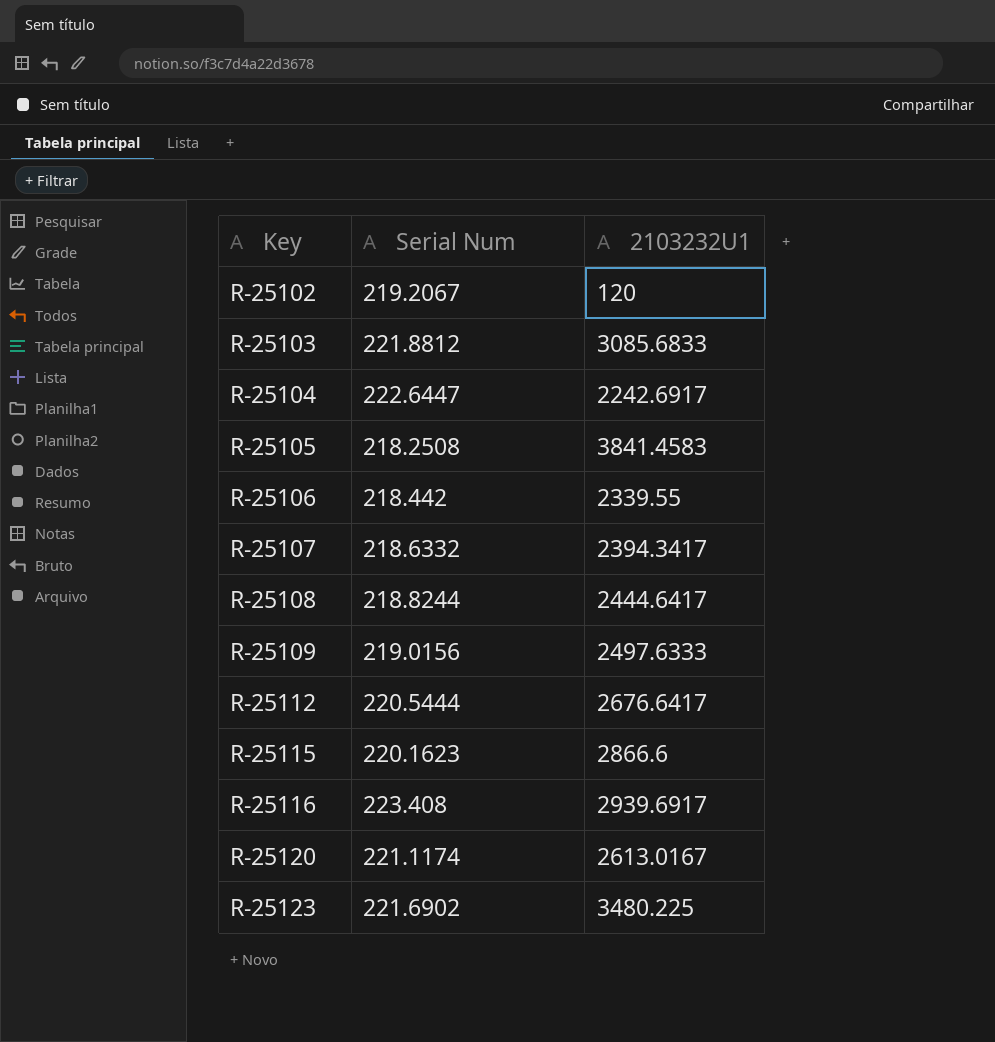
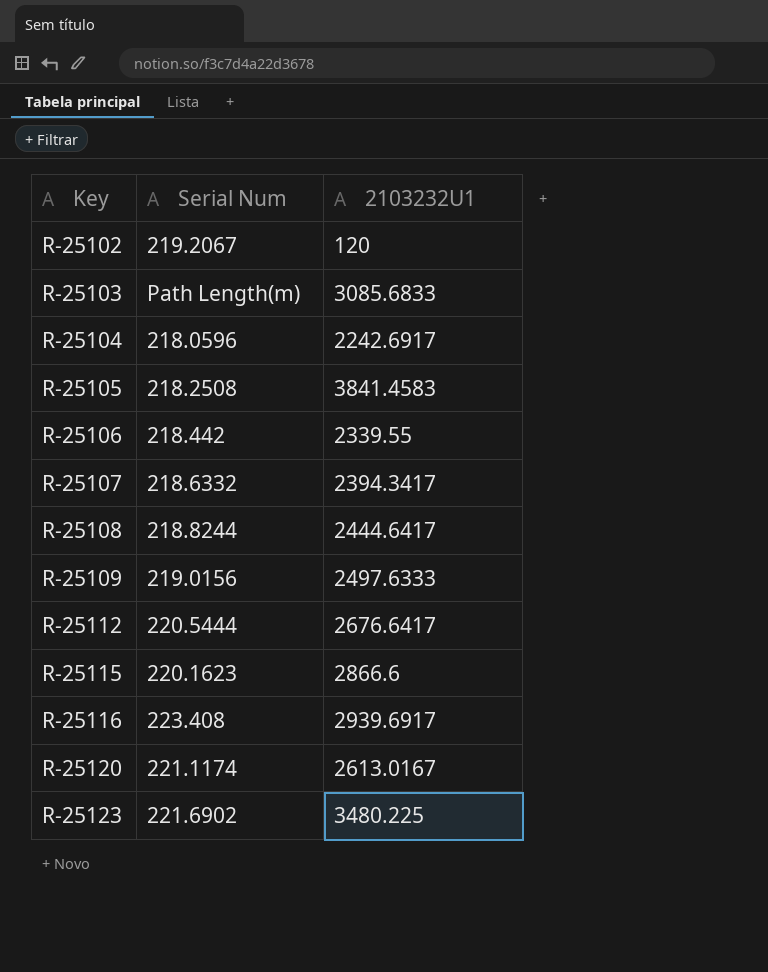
R-25103 | Serial Num: 221.8812 -> Path Length(m)
R-25104 | Serial Num: 222.6447 -> 218.0596

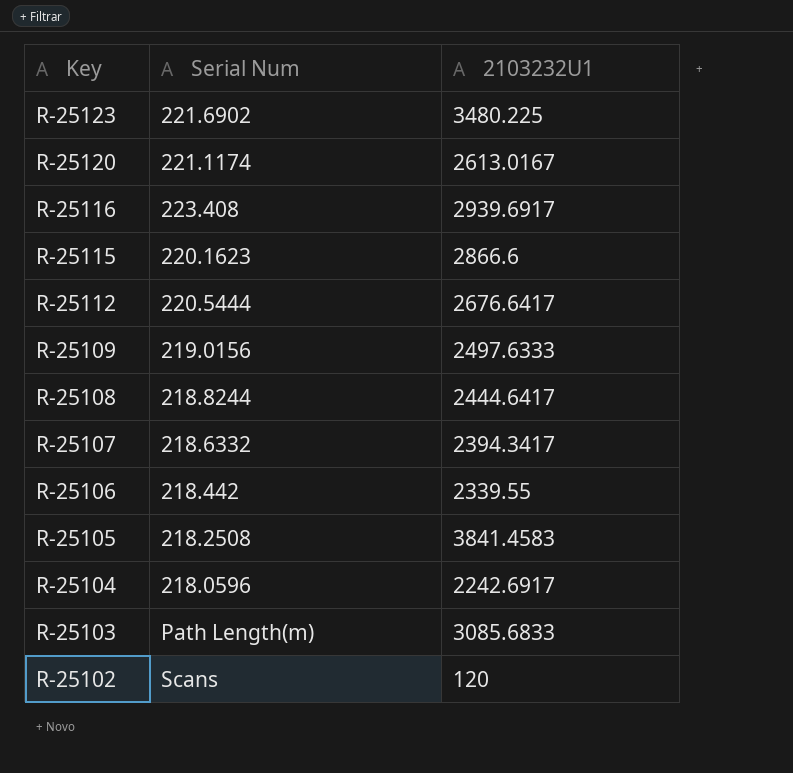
row order: Key ascending -> Key descending
R-25102 | Serial Num: 219.2067 -> Scans

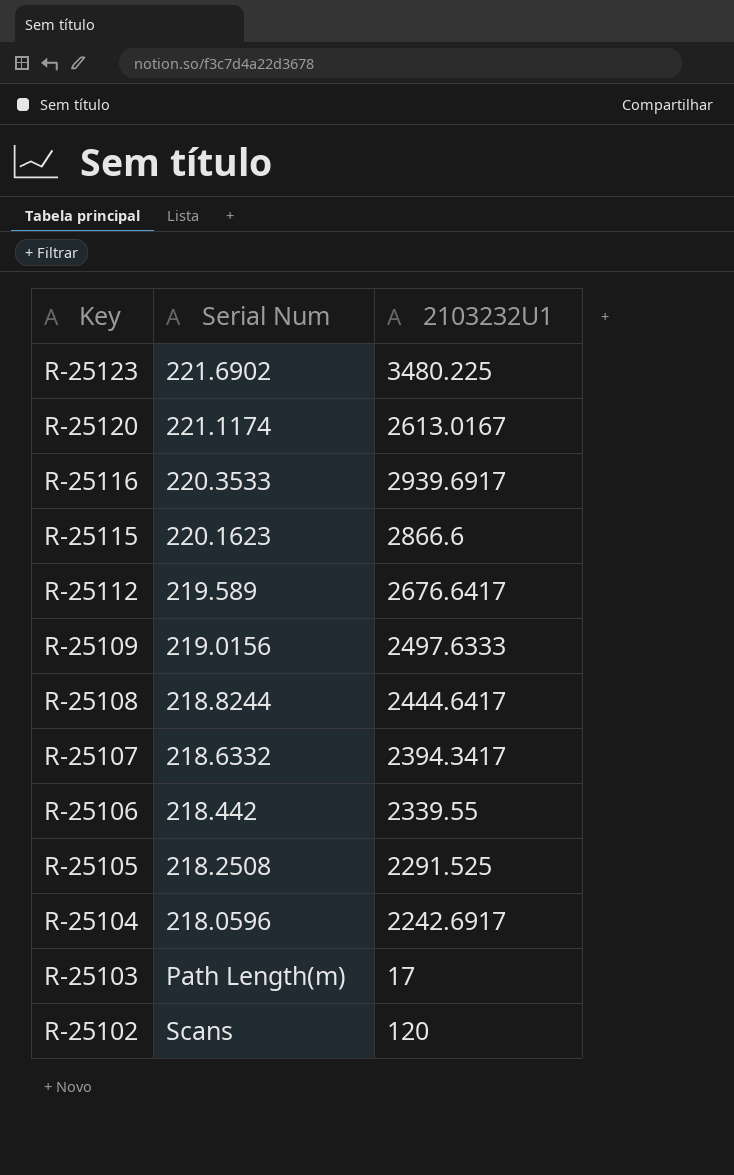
R-25116 | Serial Num: 223.408 -> 220.3533
R-25112 | Serial Num: 220.5444 -> 219.589
R-25105 | 2103232U1: 3841.4583 -> 2291.525
R-25103 | 2103232U1: 3085.6833 -> 17

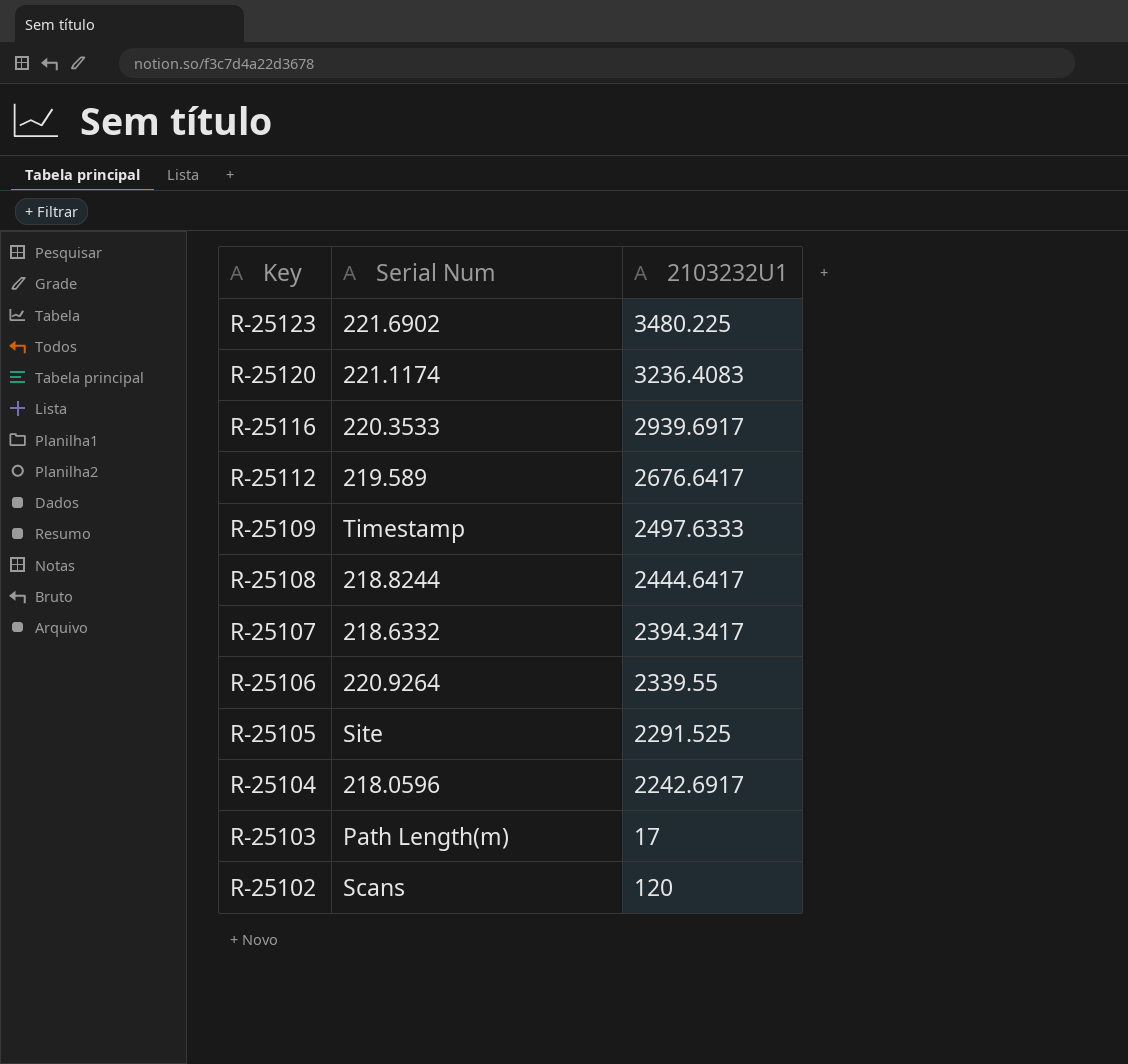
row R-25115: 220.1623 | 2866.6 -> none
R-25120 | 2103232U1: 2613.0167 -> 3236.4083
R-25109 | Serial Num: 219.0156 -> Timestamp
R-25106 | Serial Num: 218.442 -> 220.9264
R-25105 | Serial Num: 218.2508 -> Site

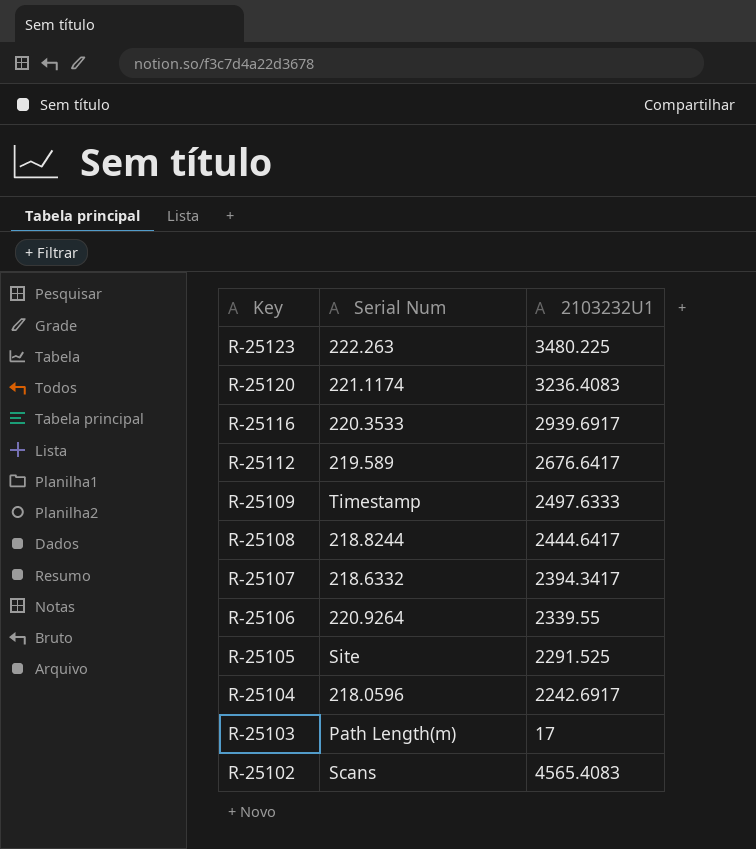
R-25123 | Serial Num: 221.6902 -> 222.263
R-25102 | 2103232U1: 120 -> 4565.4083

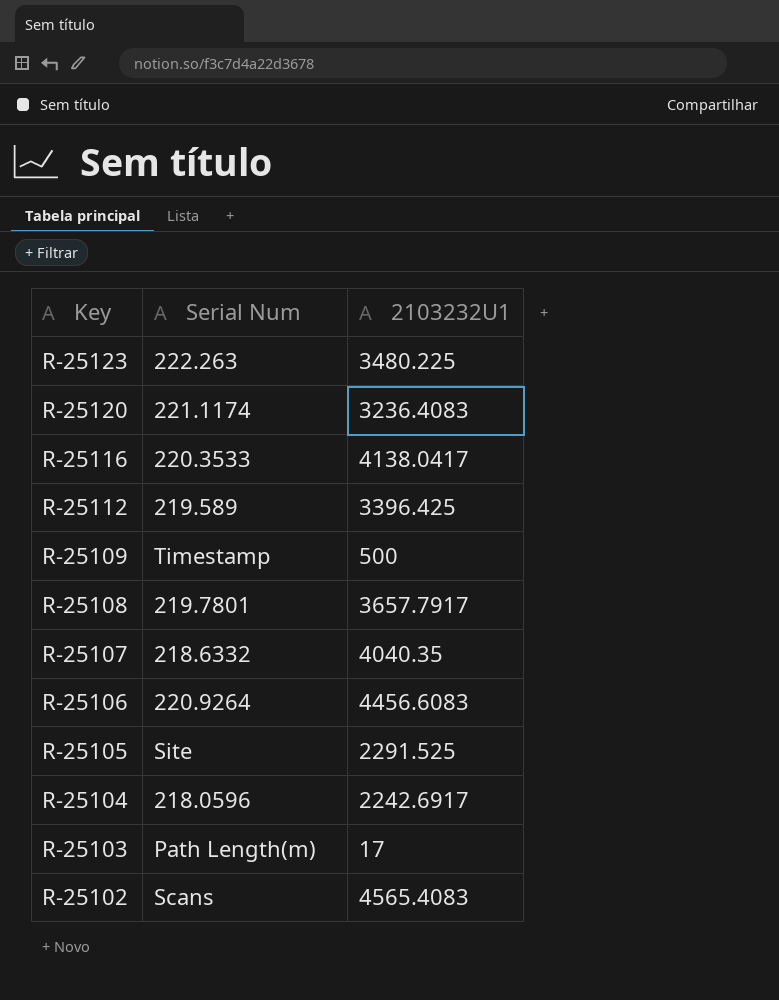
R-25116 | 2103232U1: 2939.6917 -> 4138.0417
R-25112 | 2103232U1: 2676.6417 -> 3396.425
R-25109 | 2103232U1: 2497.6333 -> 500
R-25108 | Serial Num: 218.8244 -> 219.7801
R-25108 | 2103232U1: 2444.6417 -> 3657.7917
R-25107 | 2103232U1: 2394.3417 -> 4040.35
R-25106 | 2103232U1: 2339.55 -> 4456.6083

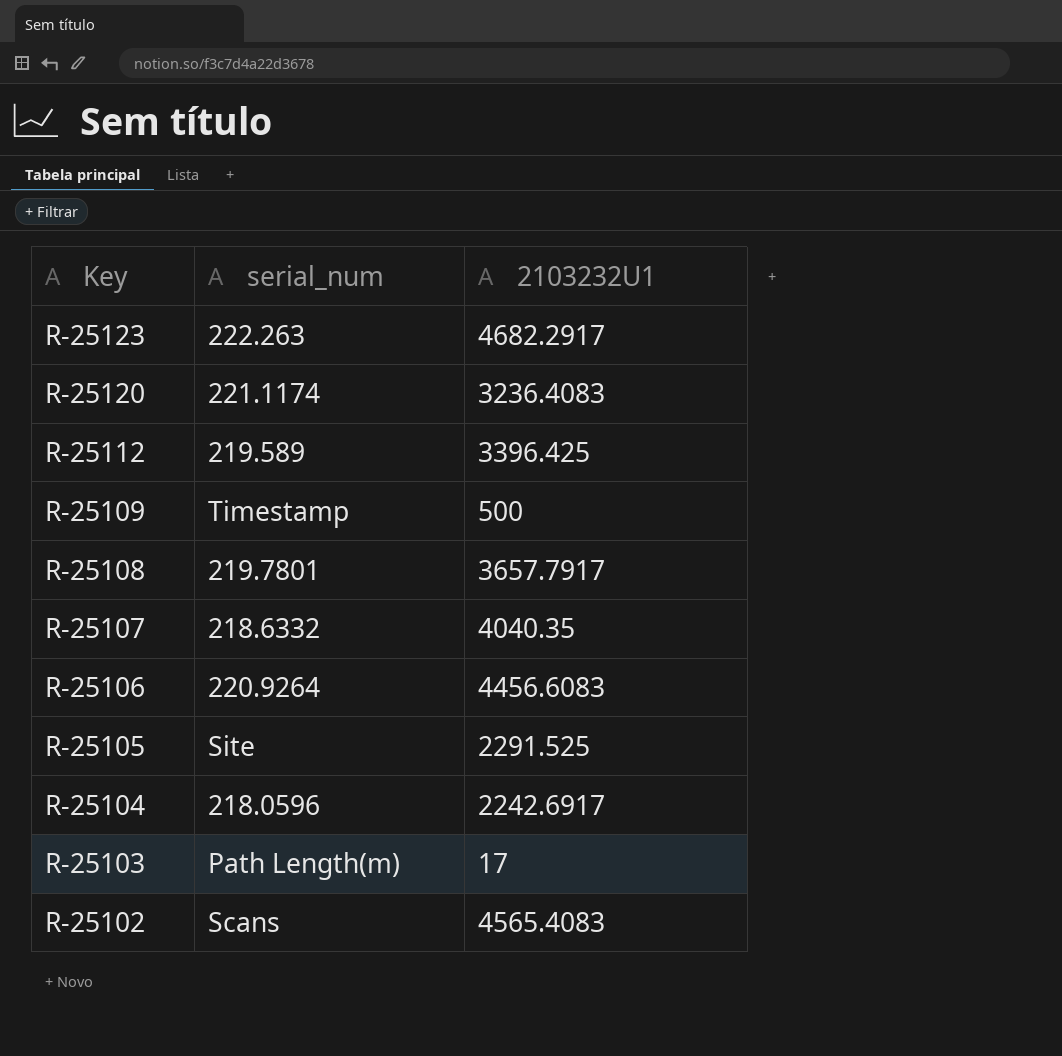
column name: Serial Num -> serial_num
row R-25116: 220.3533 | 4138.0417 -> none
R-25123 | 2103232U1: 3480.225 -> 4682.2917

